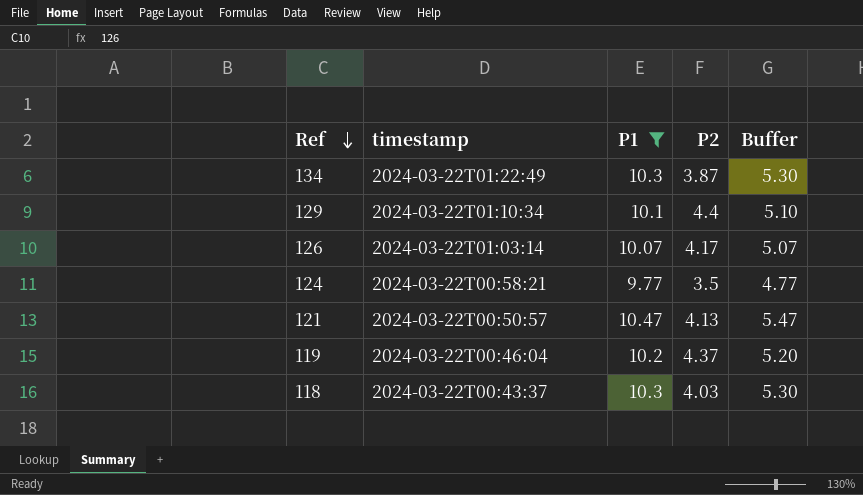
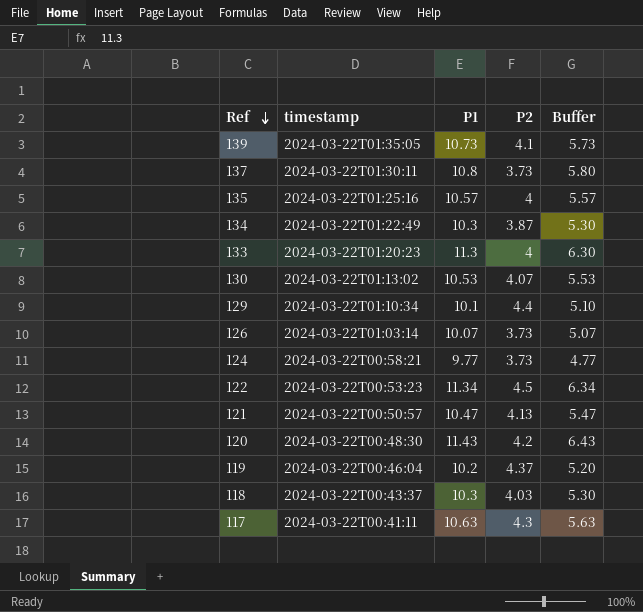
filter: P1 <= 10.47 -> none
126 | P2: 4.17 -> 3.73
124 | P2: 3.5 -> 3.73

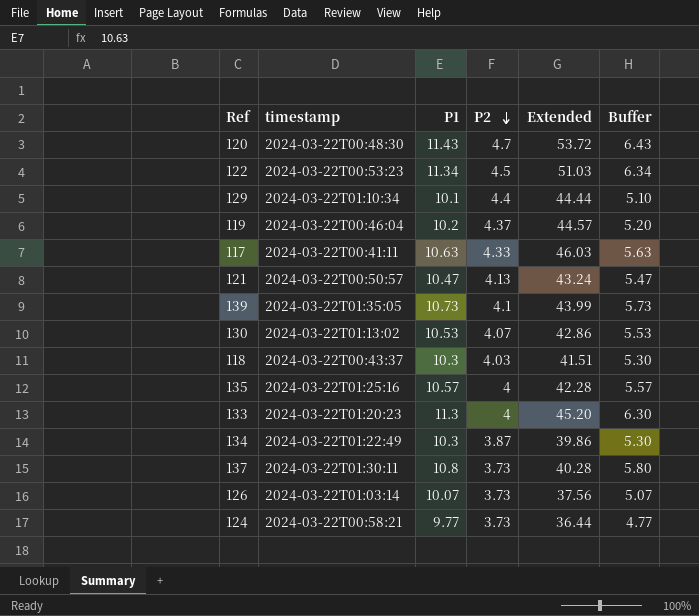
row order: Ref descending -> P2 descending
column Extended | formula: none -> [P1] * [P2]
120 | P2: 4.2 -> 4.7
117 | P2: 4.3 -> 4.33

